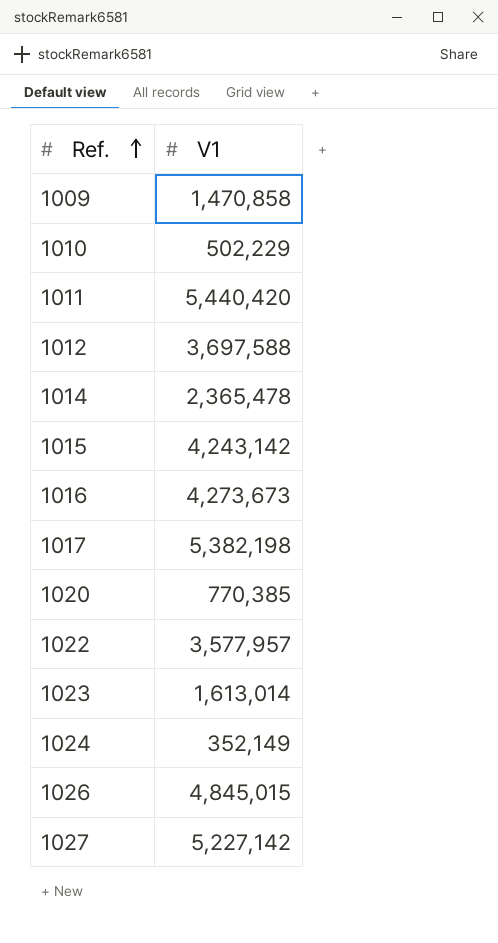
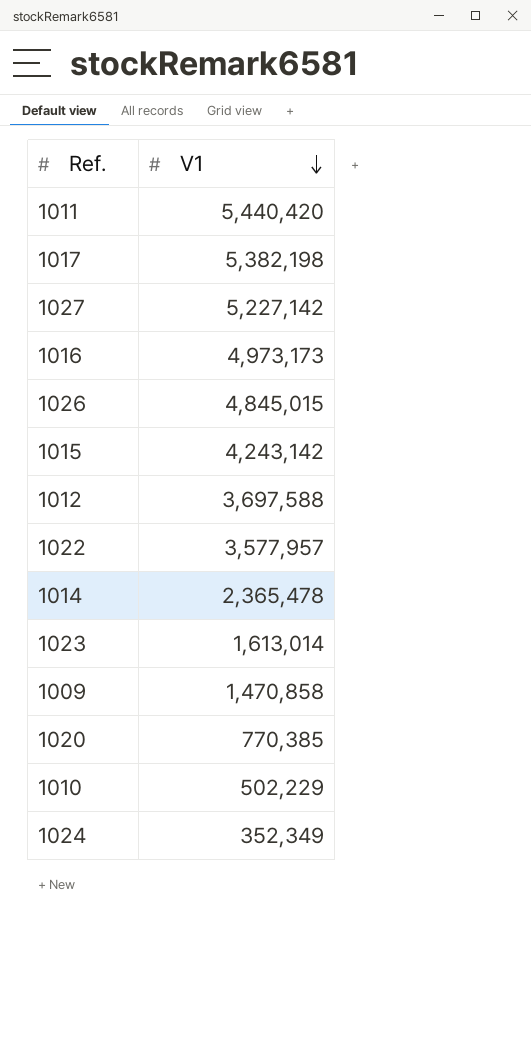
row order: Ref. ascending -> V1 descending
1016 | V1: 4,273,673 -> 4,973,173
1024 | V1: 352,149 -> 352,349

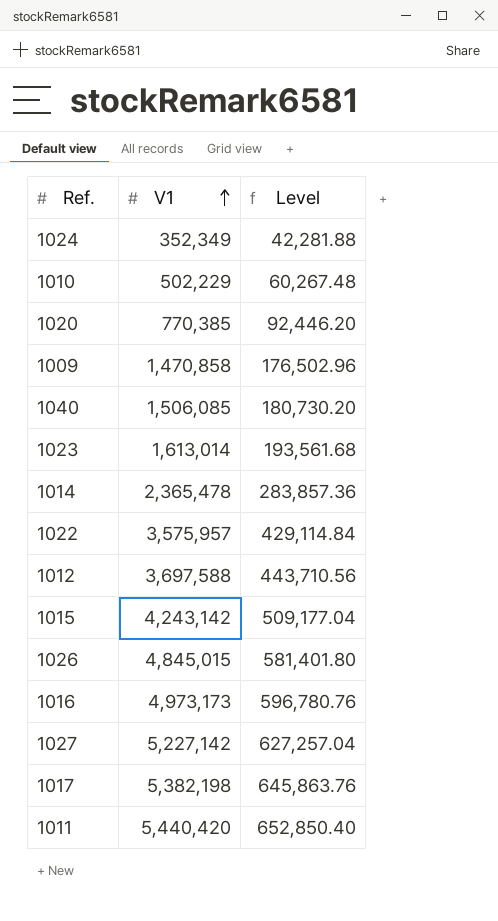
row order: V1 descending -> V1 ascending
column Level | formula: none -> [V1] * 0.12
row 1040: none -> 1,506,085 | 180,730.20
1022 | V1: 3,577,957 -> 3,575,957

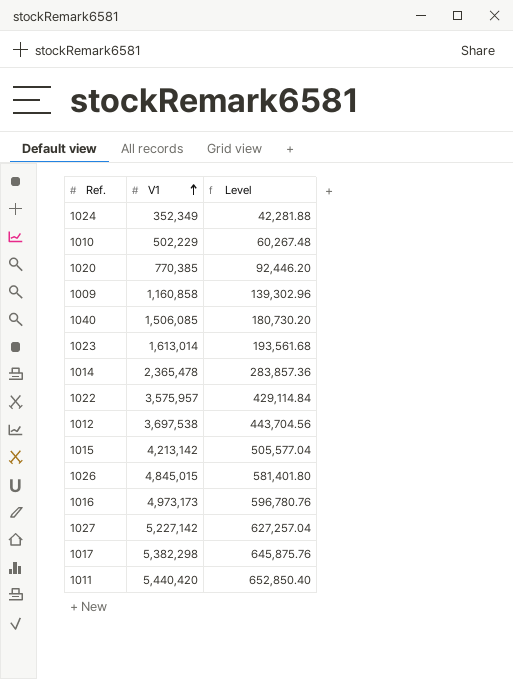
1009 | V1: 1,470,858 -> 1,160,858
1009 | Level: 176,502.96 -> 139,302.96
1012 | V1: 3,697,588 -> 3,697,538
1012 | Level: 443,710.56 -> 443,704.56
1015 | V1: 4,243,142 -> 4,213,142
1015 | Level: 509,177.04 -> 505,577.04
1017 | V1: 5,382,198 -> 5,382,298
1017 | Level: 645,863.76 -> 645,875.76

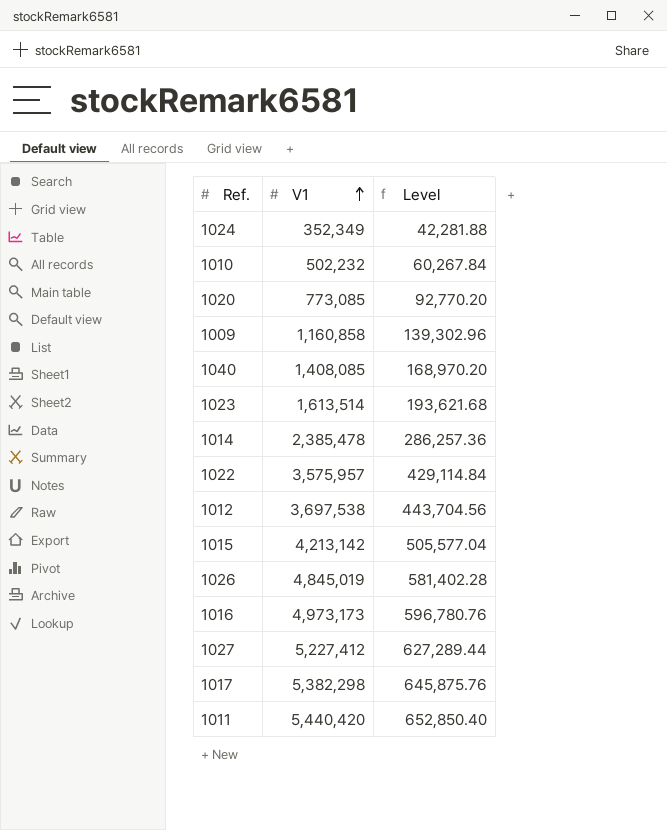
1010 | V1: 502,229 -> 502,232
1010 | Level: 60,267.48 -> 60,267.84
1020 | V1: 770,385 -> 773,085
1020 | Level: 92,446.20 -> 92,770.20
1040 | V1: 1,506,085 -> 1,408,085
1040 | Level: 180,730.20 -> 168,970.20
1023 | V1: 1,613,014 -> 1,613,514
1023 | Level: 193,561.68 -> 193,621.68
1014 | V1: 2,365,478 -> 2,385,478
1014 | Level: 283,857.36 -> 286,257.36
1026 | V1: 4,845,015 -> 4,845,019
1026 | Level: 581,401.80 -> 581,402.28
1027 | V1: 5,227,142 -> 5,227,412
1027 | Level: 627,257.04 -> 627,289.44

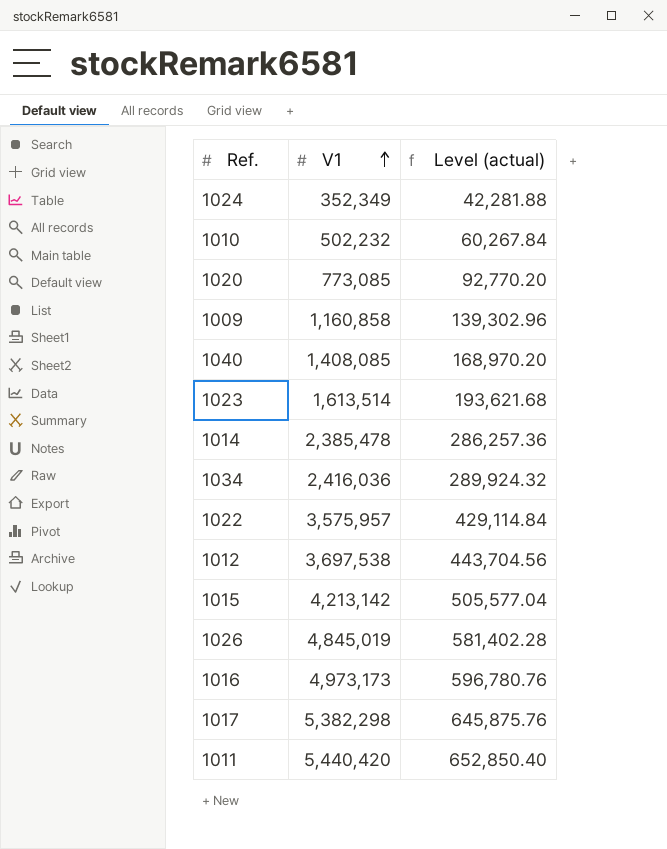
column name: Level -> Level (actual)
row 1027: 5,227,412 | 627,289.44 -> none
row 1034: none -> 2,416,036 | 289,924.32

